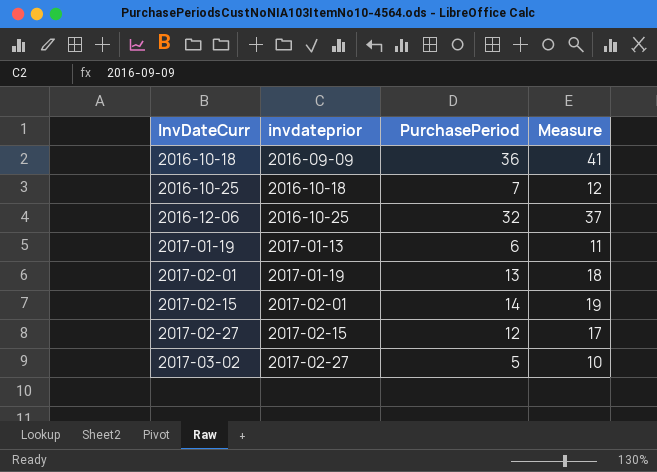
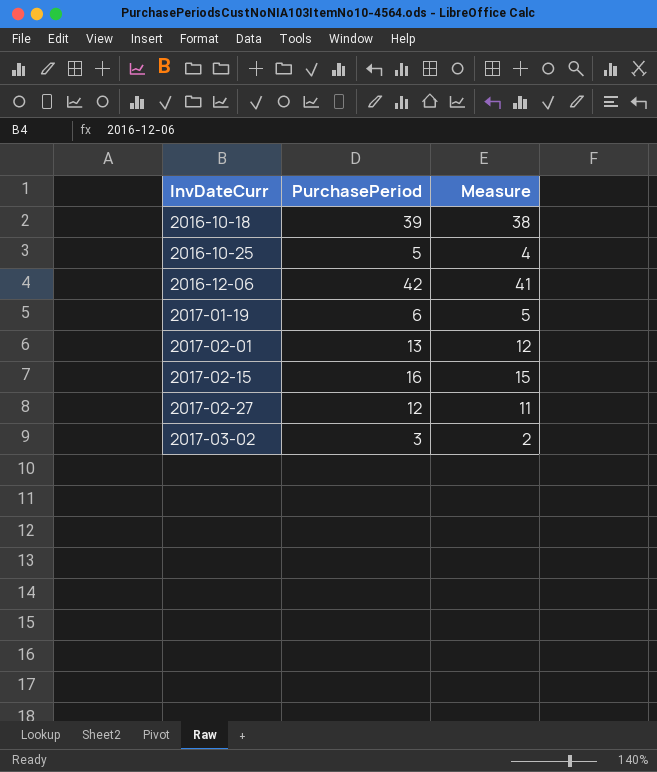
column invdateprior | position: 2 -> none
column Measure | formula: [PurchasePeriod] + 5 -> [PurchasePeriod] - 1
2016-10-18 | PurchasePeriod: 36 -> 39
2016-10-25 | PurchasePeriod: 7 -> 5
2016-12-06 | PurchasePeriod: 32 -> 42
2017-02-15 | PurchasePeriod: 14 -> 16
2017-03-02 | PurchasePeriod: 5 -> 3

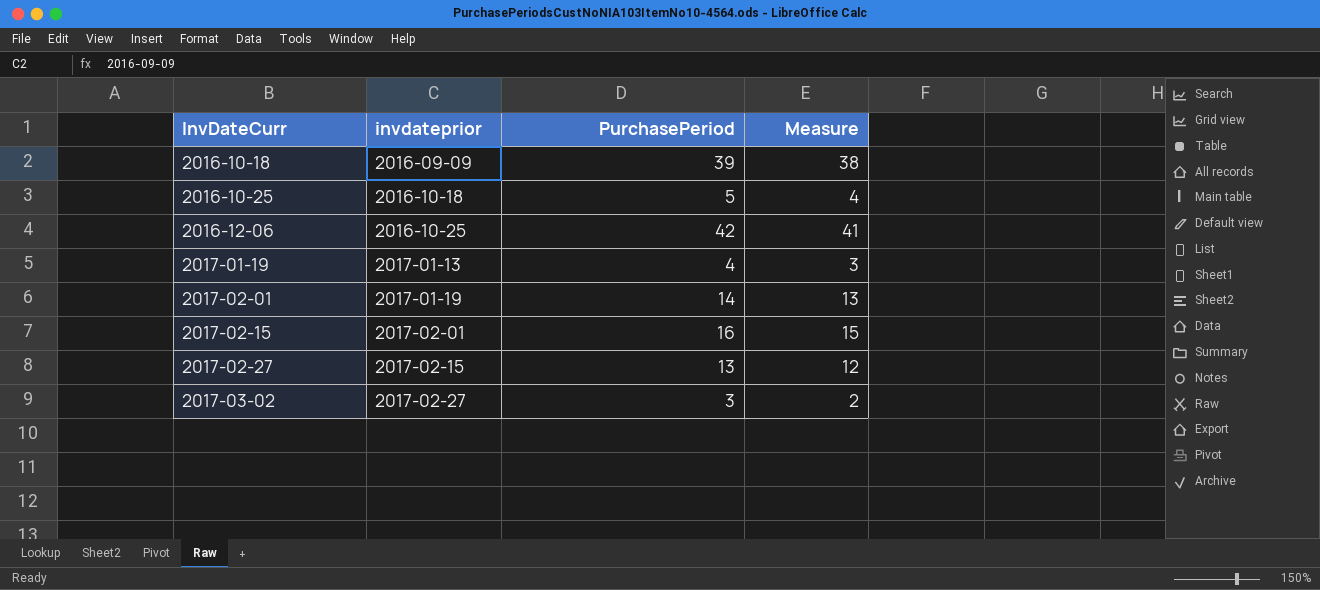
column invdateprior | position: none -> 2
2017-01-19 | PurchasePeriod: 6 -> 4
2017-01-19 | Measure: 5 -> 3
2017-02-01 | PurchasePeriod: 13 -> 14
2017-02-01 | Measure: 12 -> 13
2017-02-27 | PurchasePeriod: 12 -> 13
2017-02-27 | Measure: 11 -> 12

